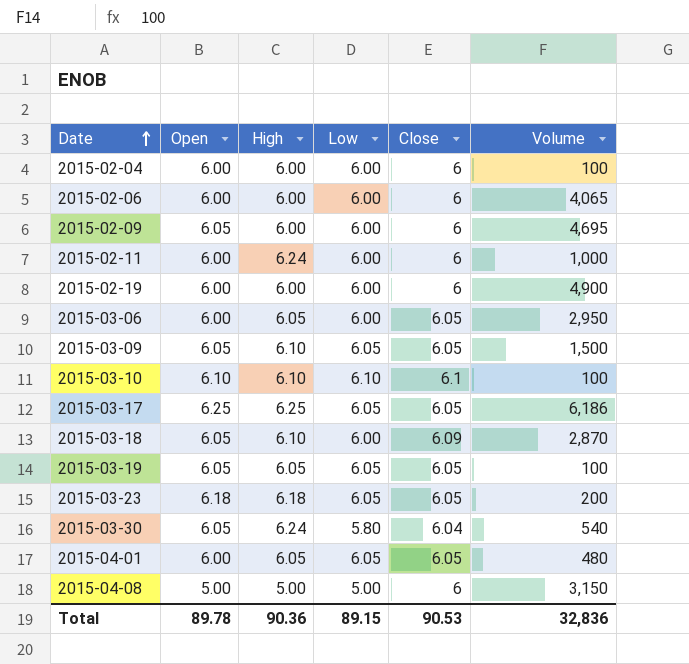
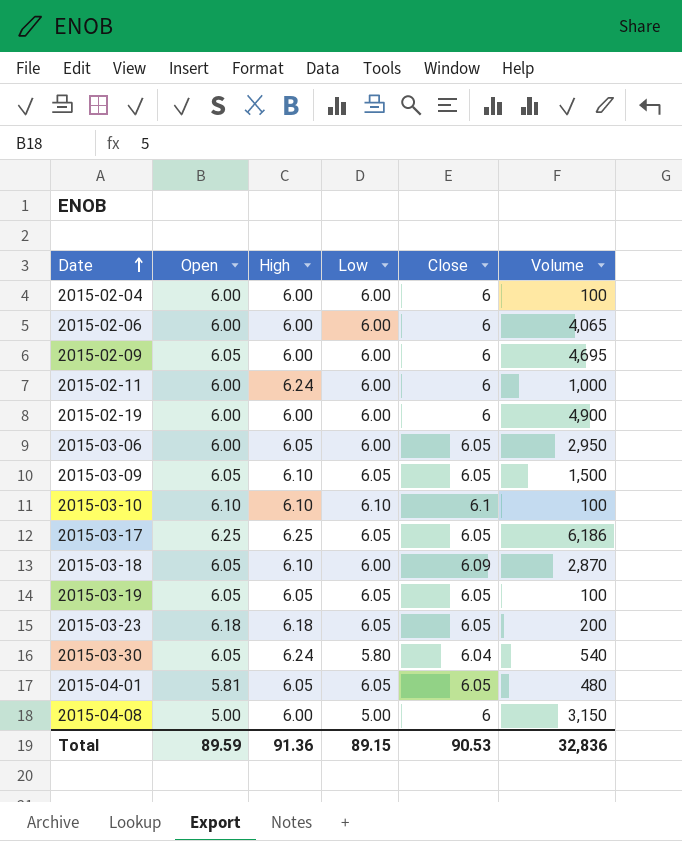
2015-04-01 | Open: 6.00 -> 5.81
2015-04-08 | High: 5.00 -> 6.00
Total | Open: 89.78 -> 89.59
Total | High: 90.36 -> 91.36

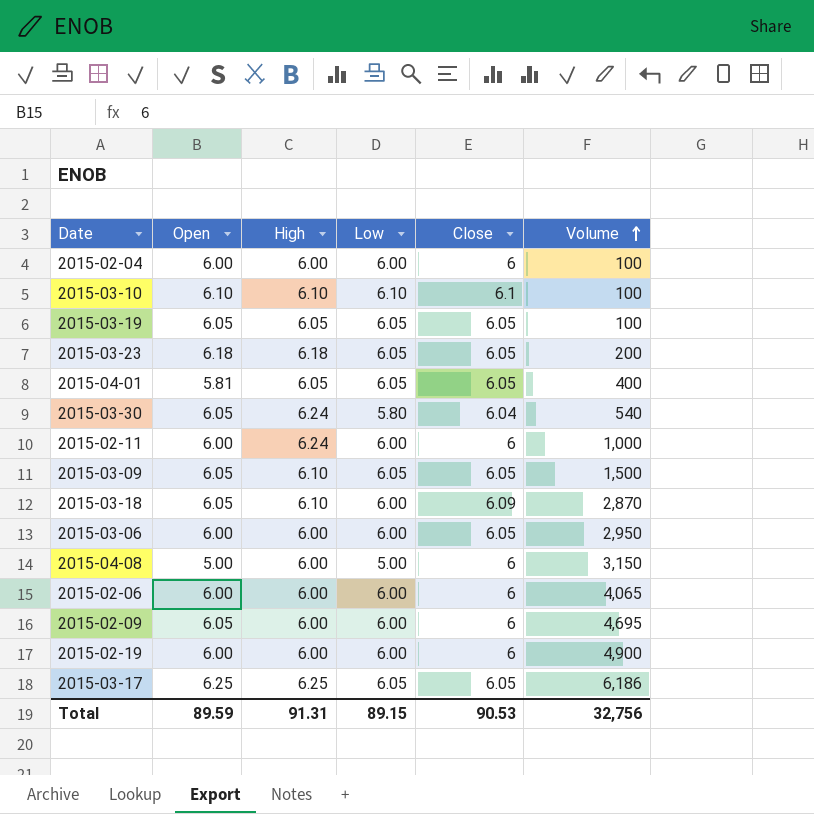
row order: Date ascending -> Volume ascending
2015-04-01 | Volume: 480 -> 400
2015-03-06 | High: 6.05 -> 6.00
Total | High: 91.36 -> 91.31
Total | Volume: 32,836 -> 32,756

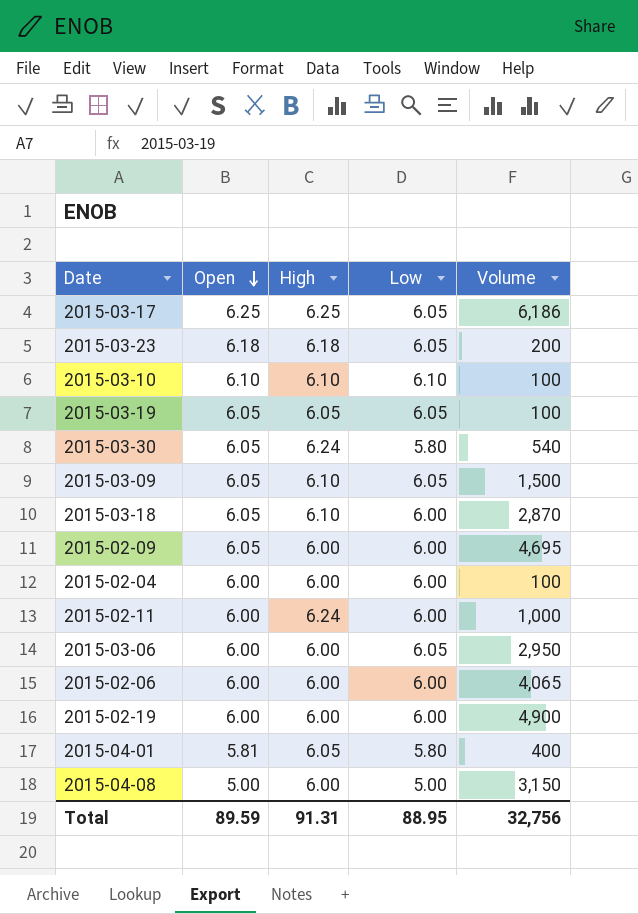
row order: Volume ascending -> Open descending
column Close | position: 5 -> none
2015-03-06 | Low: 6.00 -> 6.05
2015-04-01 | Low: 6.05 -> 5.80
Total | Low: 89.15 -> 88.95

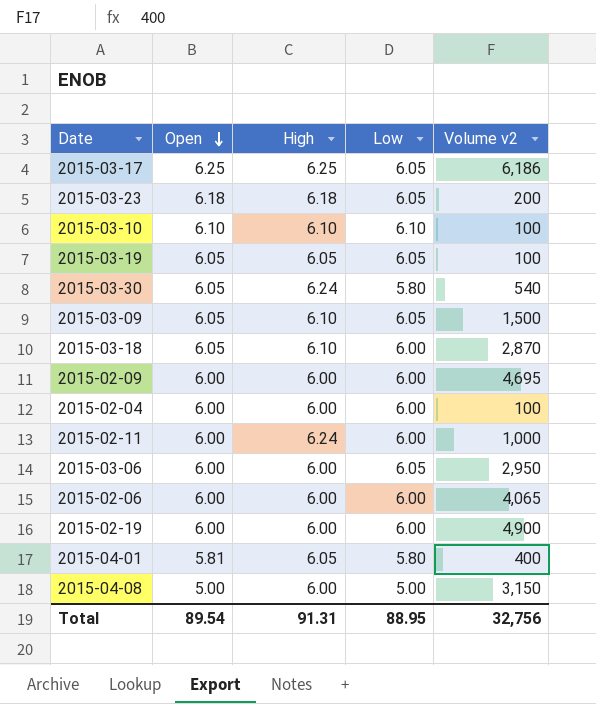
column name: Volume -> Volume v2
2015-02-09 | Open: 6.05 -> 6.00
Total | Open: 89.59 -> 89.54

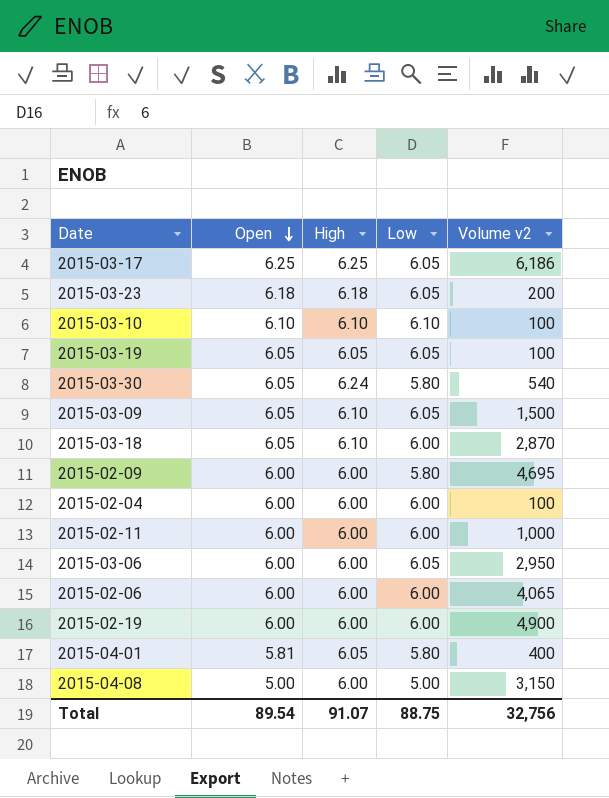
2015-02-09 | Low: 6.00 -> 5.80
2015-02-11 | High: 6.24 -> 6.00
Total | High: 91.31 -> 91.07
Total | Low: 88.95 -> 88.75

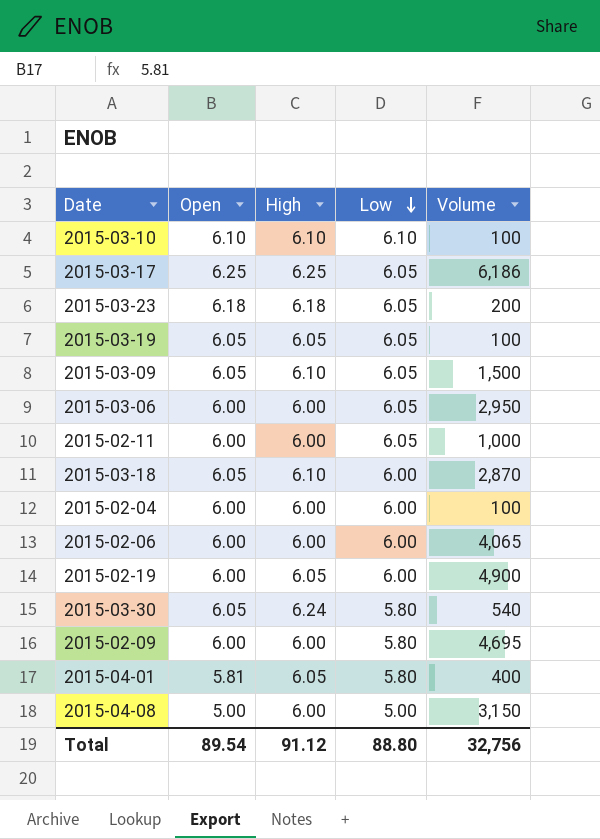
row order: Open descending -> Low descending
column name: Volume v2 -> Volume
2015-02-11 | Low: 6.00 -> 6.05
2015-02-19 | High: 6.00 -> 6.05
Total | High: 91.07 -> 91.12
Total | Low: 88.75 -> 88.80

